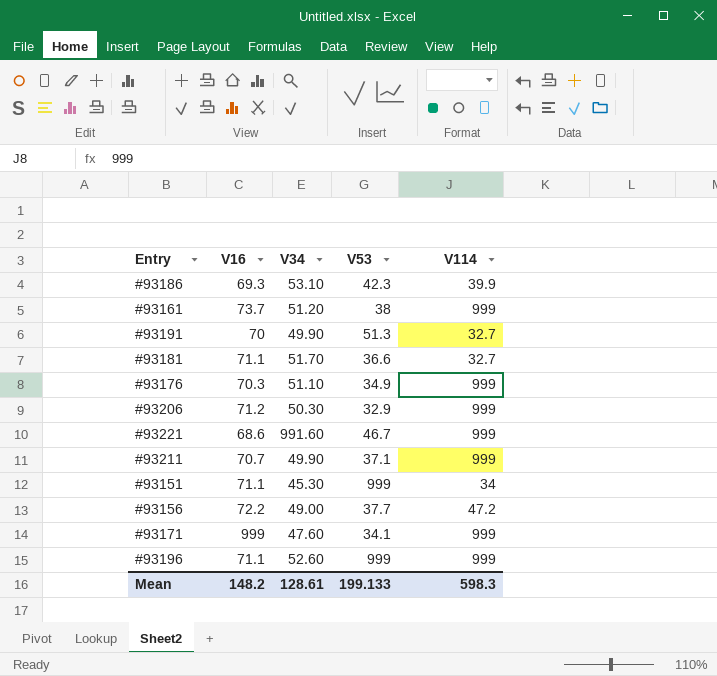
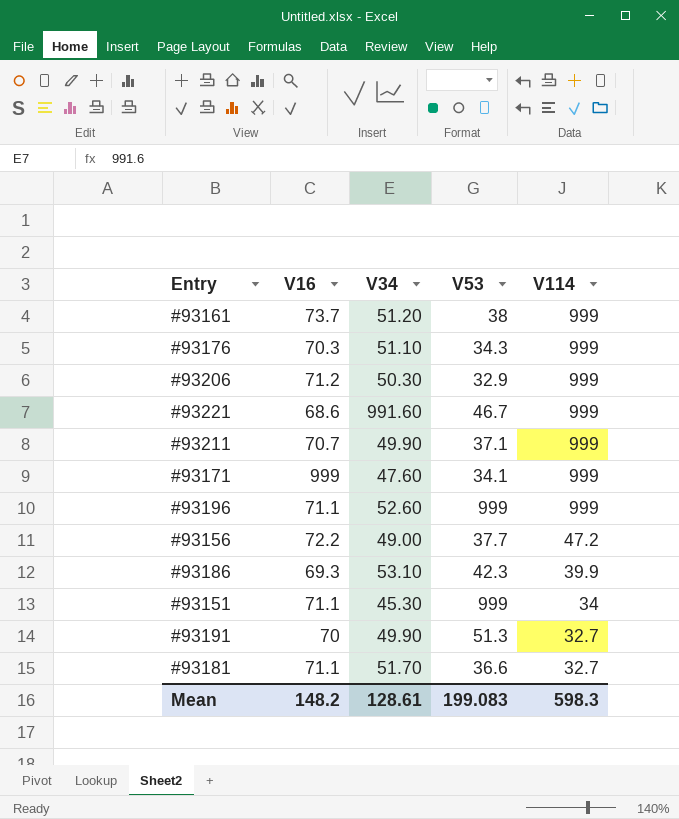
row order: none -> V114 descending
#93176 | V53: 34.9 -> 34.3
Mean | V53: 199.133 -> 199.083

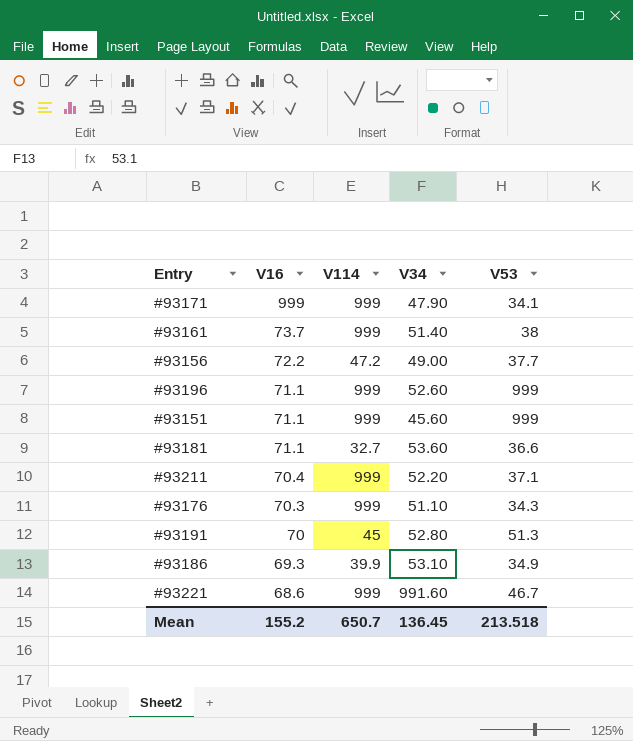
row order: V114 descending -> V16 descending
column V114 | position: 5 -> 3
row #93206: 71.2 | 50.30 | 32.9 | 999 -> none
#93171 | V34: 47.60 -> 47.90
#93161 | V34: 51.20 -> 51.40
#93151 | V114: 34 -> 999
#93151 | V34: 45.30 -> 45.60
#93181 | V34: 51.70 -> 53.60
#93211 | V16: 70.7 -> 70.4
#93211 | V34: 49.90 -> 52.20
#93191 | V114: 32.7 -> 45
#93191 | V34: 49.90 -> 52.80
#93186 | V53: 42.3 -> 34.9
Mean | V16: 148.2 -> 155.2
Mean | V114: 598.3 -> 650.7
Mean | V34: 128.61 -> 136.45
Mean | V53: 199.083 -> 213.518

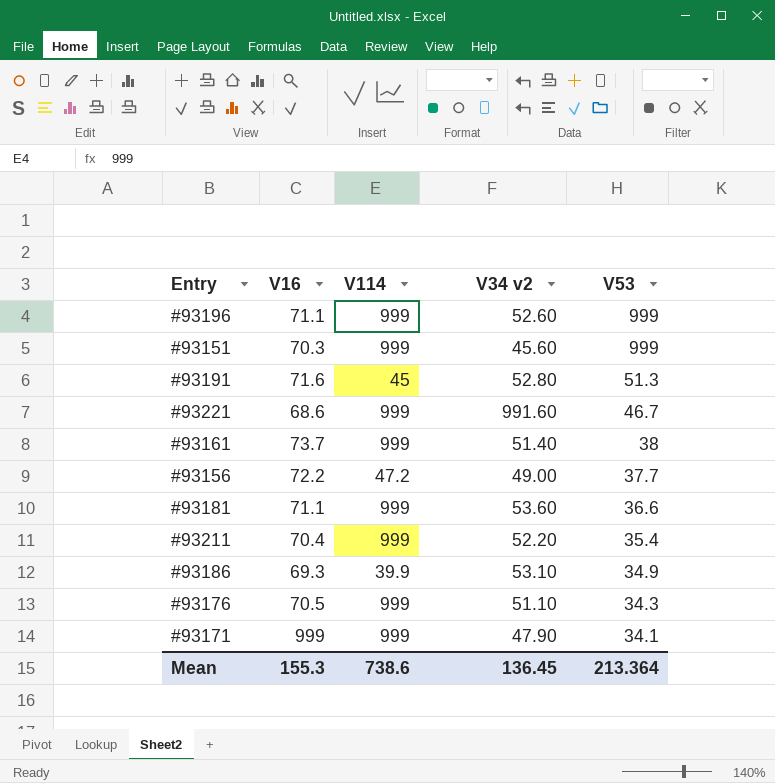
row order: V16 descending -> V53 descending
column name: V34 -> V34 v2
#93151 | V16: 71.1 -> 70.3
#93191 | V16: 70 -> 71.6
#93181 | V114: 32.7 -> 999
#93211 | V53: 37.1 -> 35.4
#93176 | V16: 70.3 -> 70.5
Mean | V16: 155.2 -> 155.3
Mean | V114: 650.7 -> 738.6
Mean | V53: 213.518 -> 213.364

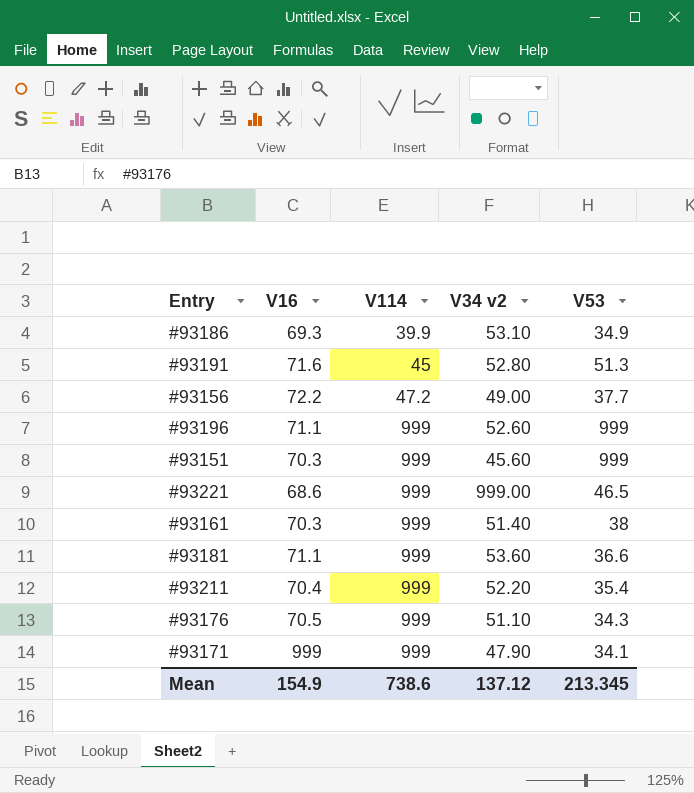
row order: V53 descending -> V114 ascending
#93221 | V34 v2: 991.60 -> 999.00
#93221 | V53: 46.7 -> 46.5
#93161 | V16: 73.7 -> 70.3
Mean | V16: 155.3 -> 154.9
Mean | V34 v2: 136.45 -> 137.12
Mean | V53: 213.364 -> 213.345

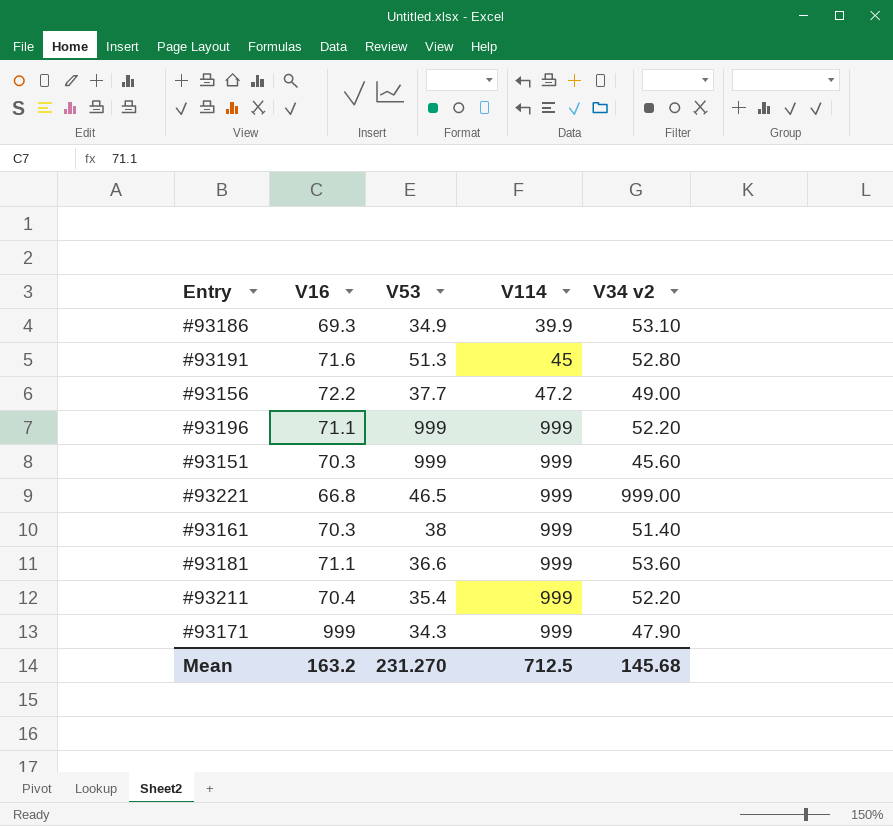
column V53 | position: 5 -> 3
row #93176: 70.5 | 999 | 51.10 | 34.3 -> none
#93196 | V34 v2: 52.60 -> 52.20
#93221 | V16: 68.6 -> 66.8
#93171 | V53: 34.1 -> 34.3
Mean | V16: 154.9 -> 163.2
Mean | V53: 213.345 -> 231.270
Mean | V114: 738.6 -> 712.5
Mean | V34 v2: 137.12 -> 145.68

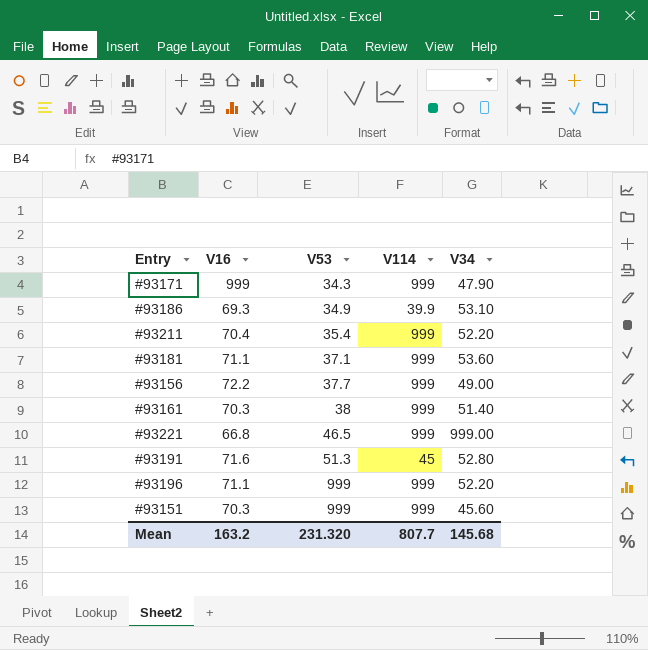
row order: V114 ascending -> V53 ascending
column name: V34 v2 -> V34
#93181 | V53: 36.6 -> 37.1
#93156 | V114: 47.2 -> 999
Mean | V53: 231.270 -> 231.320
Mean | V114: 712.5 -> 807.7

